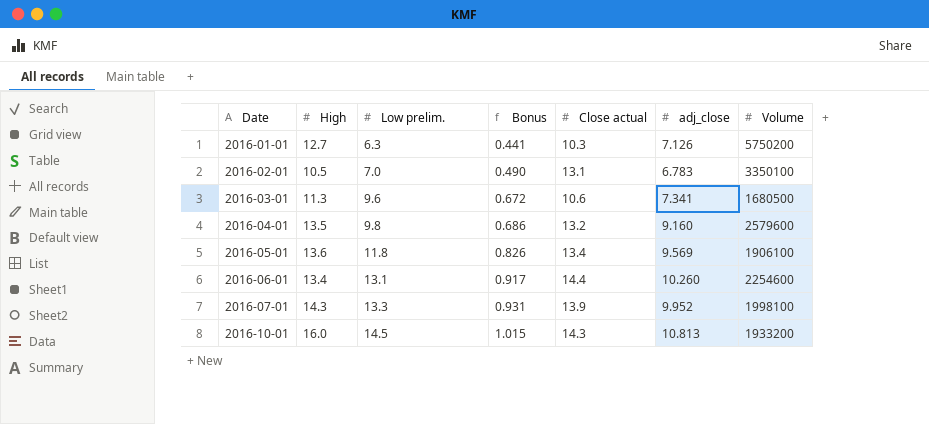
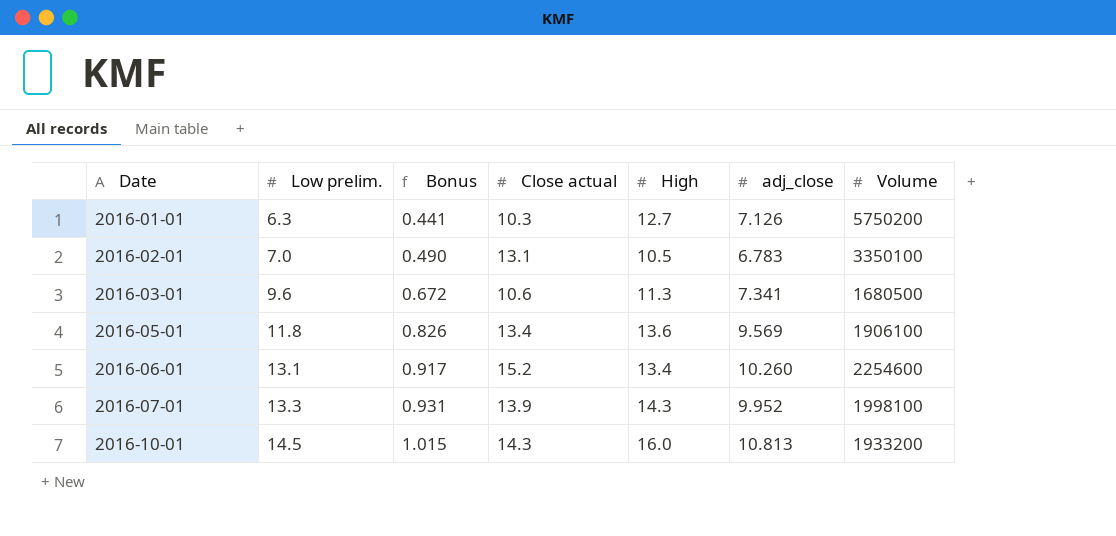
column High | position: 2 -> 5
row 2016-04-01: 13.5 | 9.8 | 0.686 | 13.2 | 9.160 | 2579600 -> none
2016-06-01 | Close actual: 14.4 -> 15.2

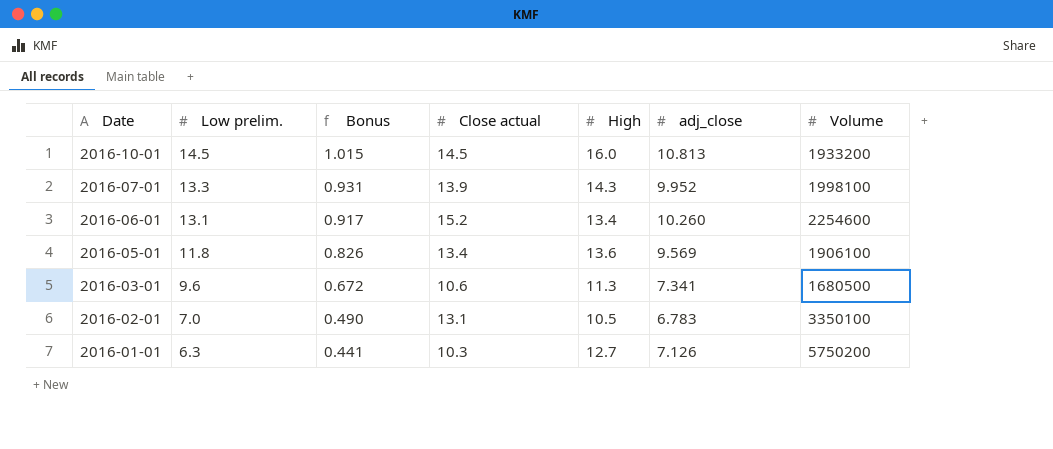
row order: Date ascending -> Date descending
2016-10-01 | Close actual: 14.3 -> 14.5

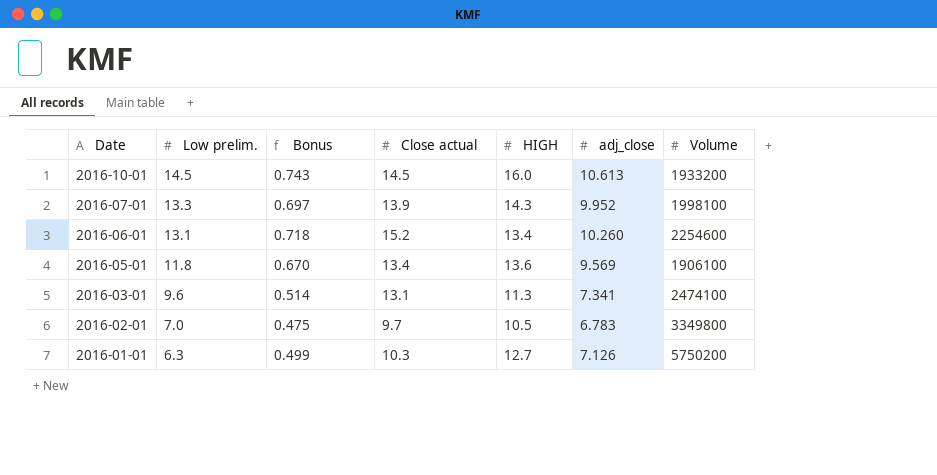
column Bonus | formula: [Low prelim.] * 0.07 -> [adj_close] * 0.07
column name: High -> HIGH
2016-10-01 | adj_close: 10.813 -> 10.613
2016-03-01 | Close actual: 10.6 -> 13.1
2016-03-01 | Volume: 1680500 -> 2474100
2016-02-01 | Close actual: 13.1 -> 9.7
2016-02-01 | Volume: 3350100 -> 3349800

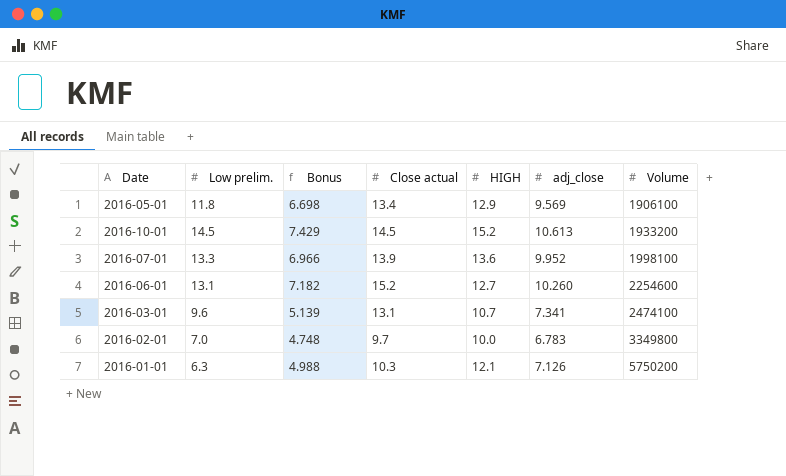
row order: Date descending -> Volume ascending
column Bonus | formula: [adj_close] * 0.07 -> [adj_close] * 0.7
2016-05-01 | HIGH: 13.6 -> 12.9
2016-10-01 | HIGH: 16.0 -> 15.2
2016-07-01 | HIGH: 14.3 -> 13.6
2016-06-01 | HIGH: 13.4 -> 12.7
2016-03-01 | HIGH: 11.3 -> 10.7
2016-02-01 | HIGH: 10.5 -> 10.0
2016-01-01 | HIGH: 12.7 -> 12.1

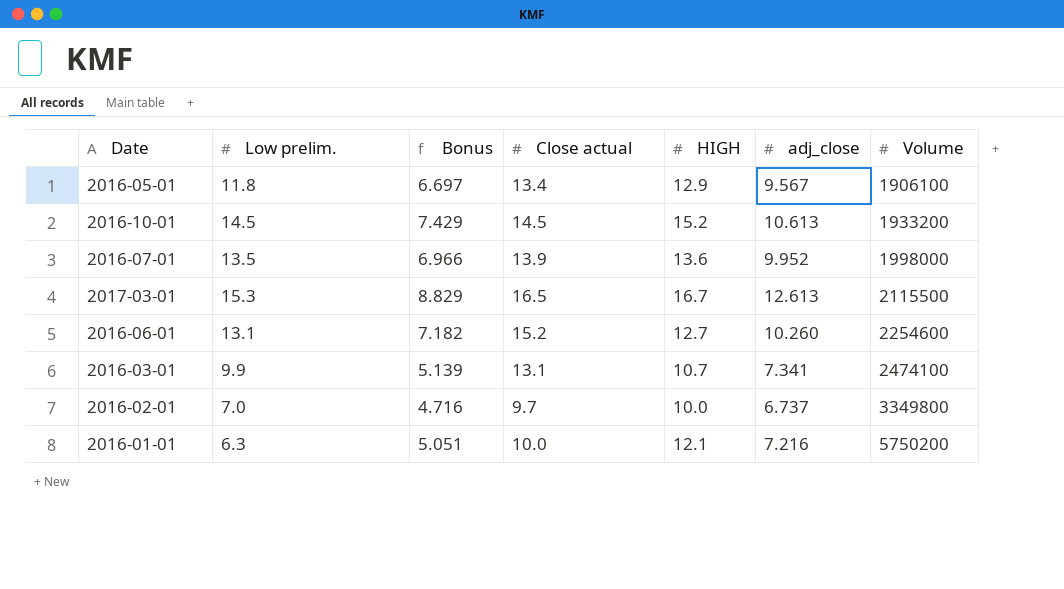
2016-05-01 | Bonus: 6.698 -> 6.697
2016-05-01 | adj_close: 9.569 -> 9.567
2016-07-01 | Low prelim.: 13.3 -> 13.5
2016-07-01 | Volume: 1998100 -> 1998000
row 2017-03-01: none -> 15.3 | 8.829 | 16.5 | 16.7 | 12.613 | 2115500
2016-03-01 | Low prelim.: 9.6 -> 9.9
2016-02-01 | Bonus: 4.748 -> 4.716
2016-02-01 | adj_close: 6.783 -> 6.737
2016-01-01 | Bonus: 4.988 -> 5.051
2016-01-01 | Close actual: 10.3 -> 10.0
2016-01-01 | adj_close: 7.126 -> 7.216

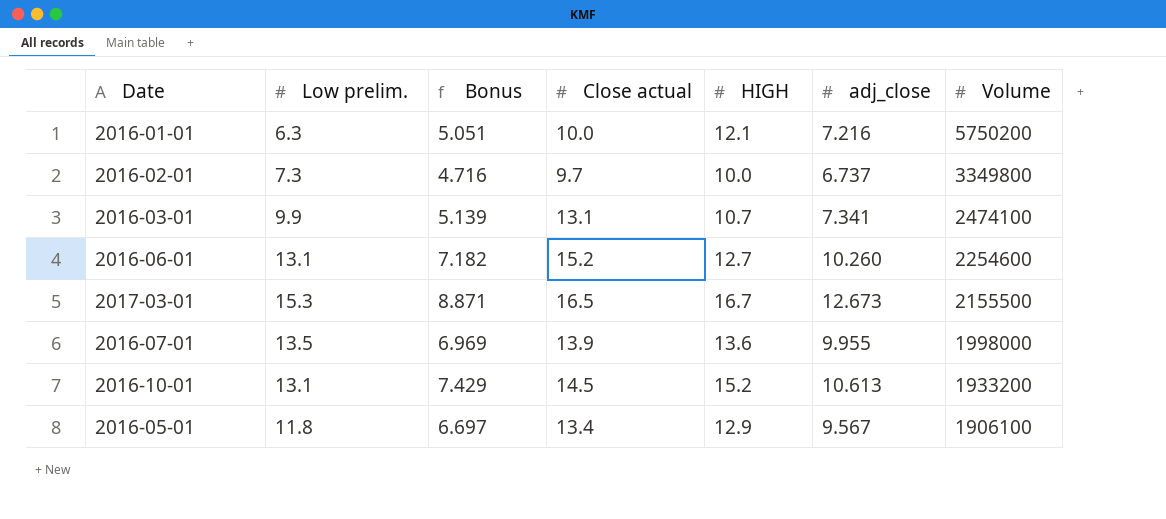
row order: Volume ascending -> Volume descending
2016-02-01 | Low prelim.: 7.0 -> 7.3
2017-03-01 | Bonus: 8.829 -> 8.871
2017-03-01 | adj_close: 12.613 -> 12.673
2017-03-01 | Volume: 2115500 -> 2155500
2016-07-01 | Bonus: 6.966 -> 6.969
2016-07-01 | adj_close: 9.952 -> 9.955
2016-10-01 | Low prelim.: 14.5 -> 13.1

